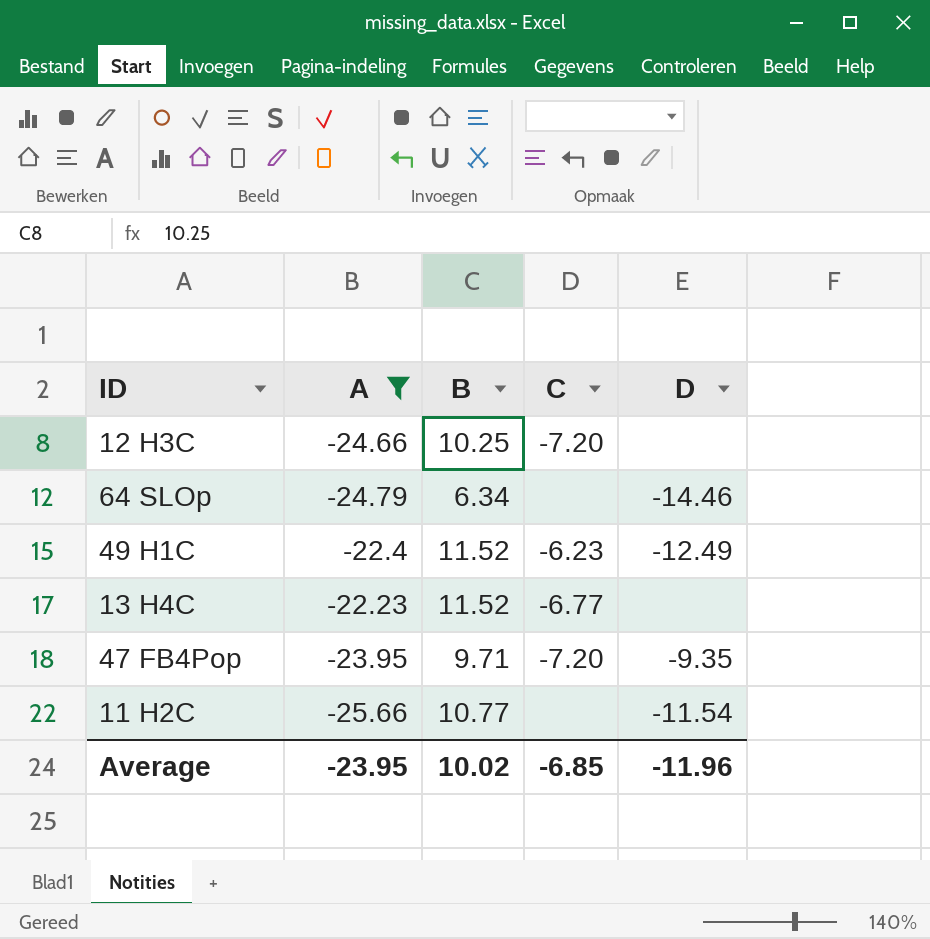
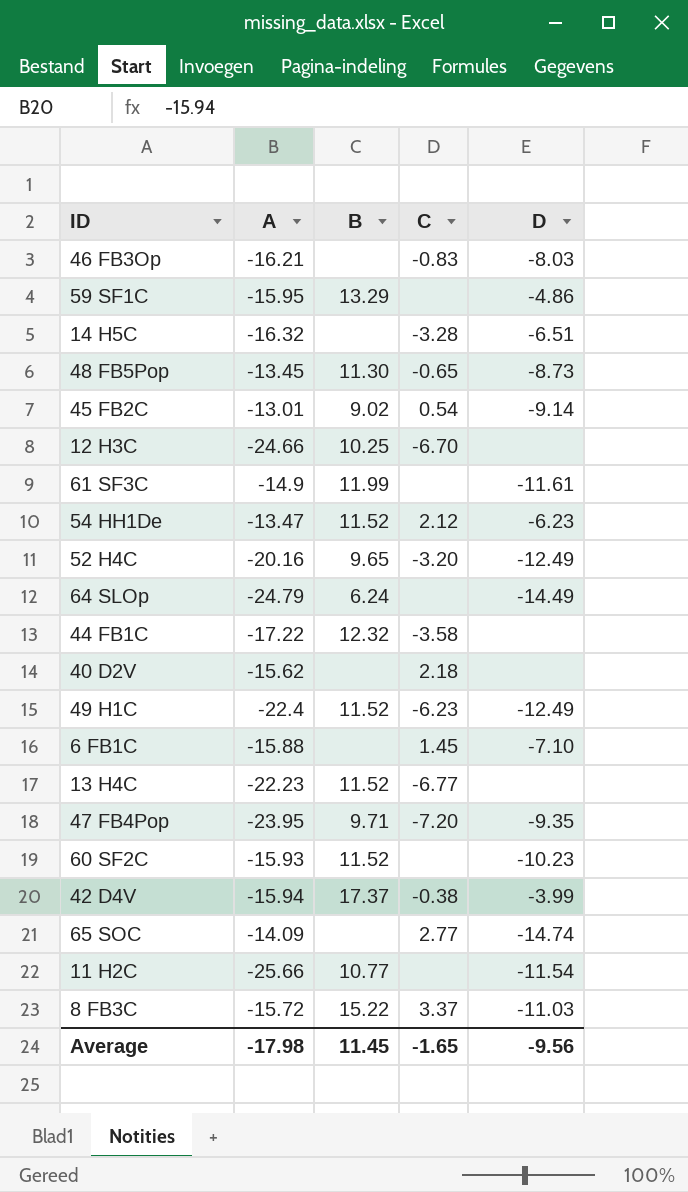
filter: A <= -22.23 -> none
12 H3C | C: -7.20 -> -6.70
64 SLOp | B: 6.34 -> 6.24
64 SLOp | D: -14.46 -> -14.49
Average | A: -23.95 -> -17.98
Average | B: 10.02 -> 11.45
Average | C: -6.85 -> -1.65
Average | D: -11.96 -> -9.56

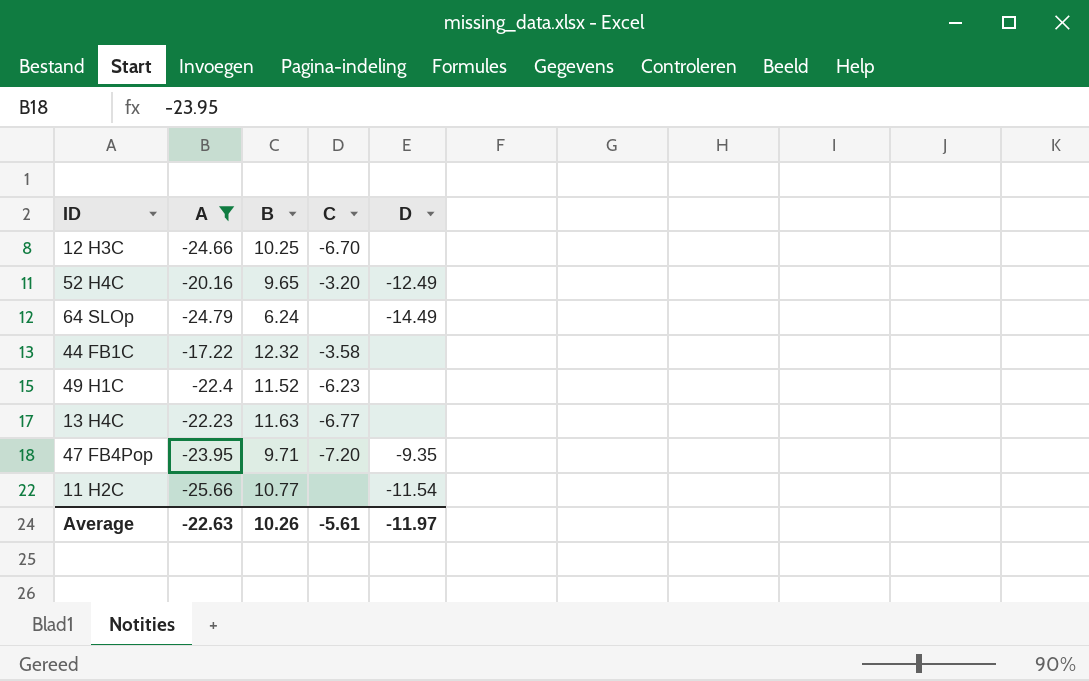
filter: none -> A <= -17.22
49 H1C | D: -12.49 -> none
13 H4C | B: 11.52 -> 11.63
Average | A: -17.98 -> -22.63
Average | B: 11.45 -> 10.26
Average | C: -1.65 -> -5.61
Average | D: -9.56 -> -11.97

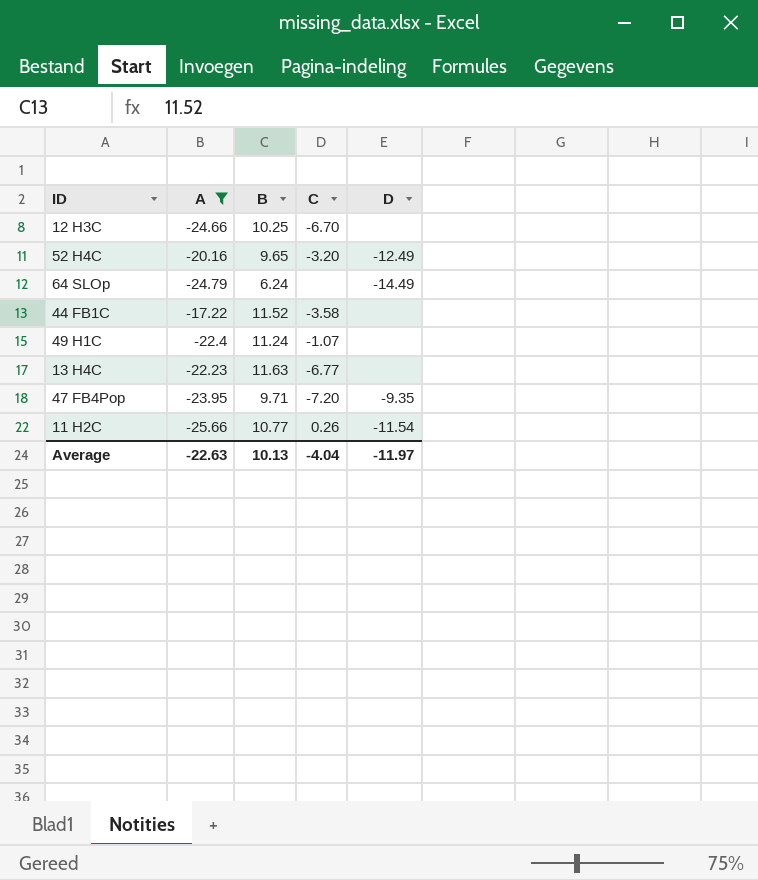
44 FB1C | B: 12.32 -> 11.52
49 H1C | B: 11.52 -> 11.24
49 H1C | C: -6.23 -> -1.07
11 H2C | C: none -> 0.26
Average | B: 10.26 -> 10.13
Average | C: -5.61 -> -4.04

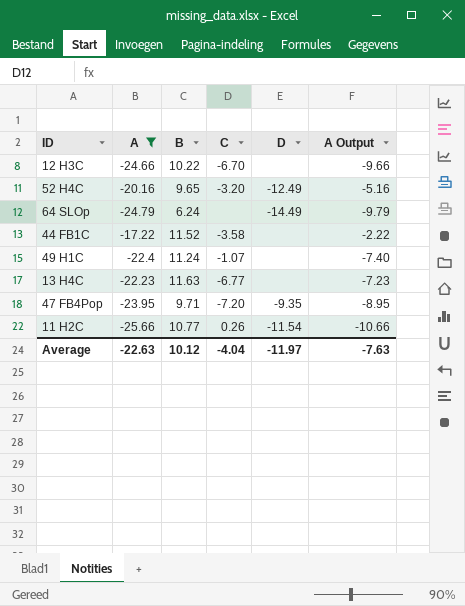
column A Output | formula: none -> [A] + 15
12 H3C | B: 10.25 -> 10.22
Average | B: 10.13 -> 10.12

